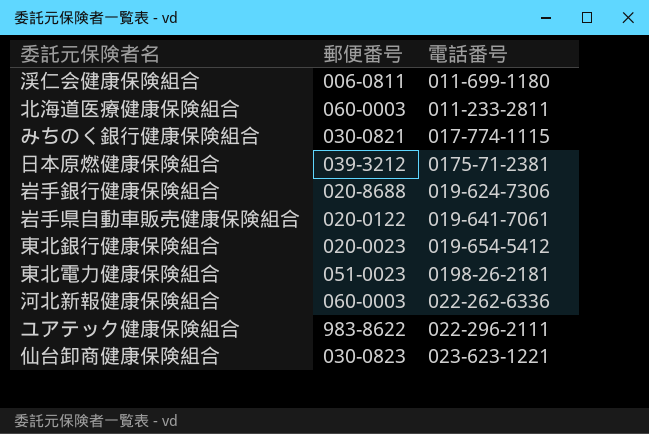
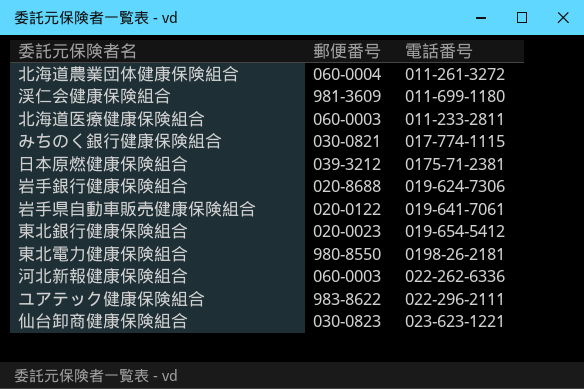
row 北海道農業団体健康保険組合: none -> 060-0004 | 011-261-3272
渓仁会健康保険組合 | 郵便番号: 006-0811 -> 981-3609
東北電力健康保険組合 | 郵便番号: 051-0023 -> 980-8550

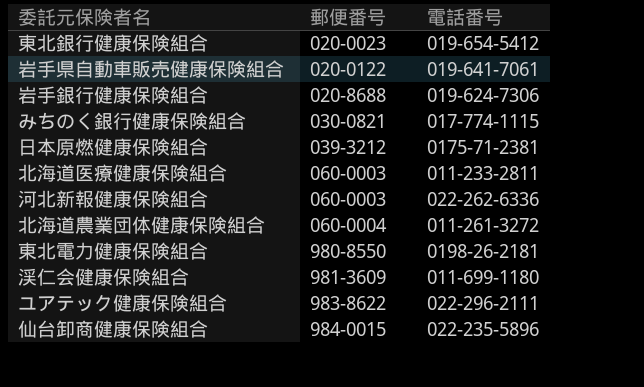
row order: none -> 郵便番号 ascending
仙台卸商健康保険組合 | 郵便番号: 030-0823 -> 984-0015
仙台卸商健康保険組合 | 電話番号: 023-623-1221 -> 022-235-5896

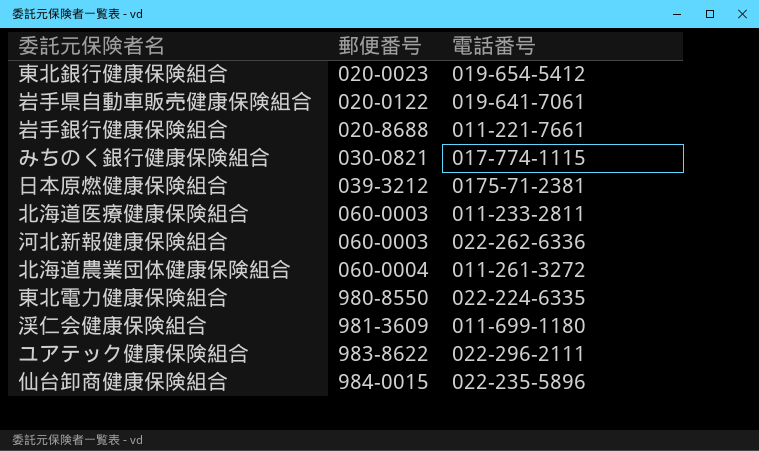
岩手銀行健康保険組合 | 電話番号: 019-624-7306 -> 011-221-7661
東北電力健康保険組合 | 電話番号: 0198-26-2181 -> 022-224-6335

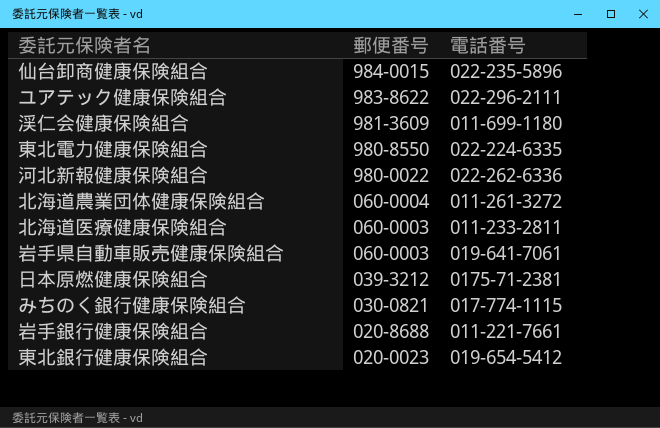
row order: 郵便番号 ascending -> 郵便番号 descending
河北新報健康保険組合 | 郵便番号: 060-0003 -> 980-0022
岩手県自動車販売健康保険組合 | 郵便番号: 020-0122 -> 060-0003

